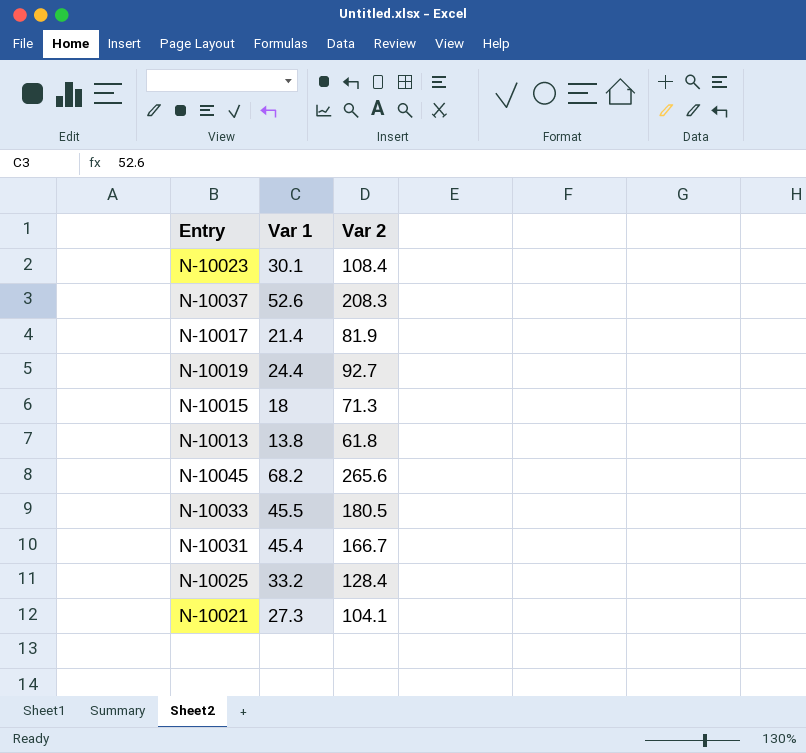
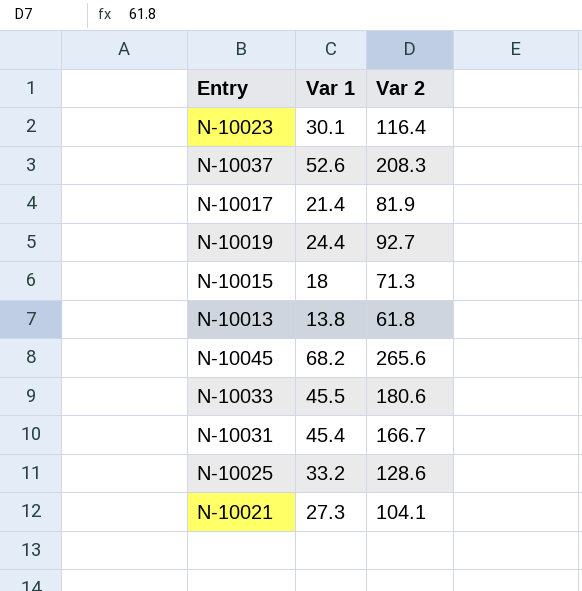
N-10023 | Var 2: 108.4 -> 116.4
N-10033 | Var 2: 180.5 -> 180.6
N-10025 | Var 2: 128.4 -> 128.6

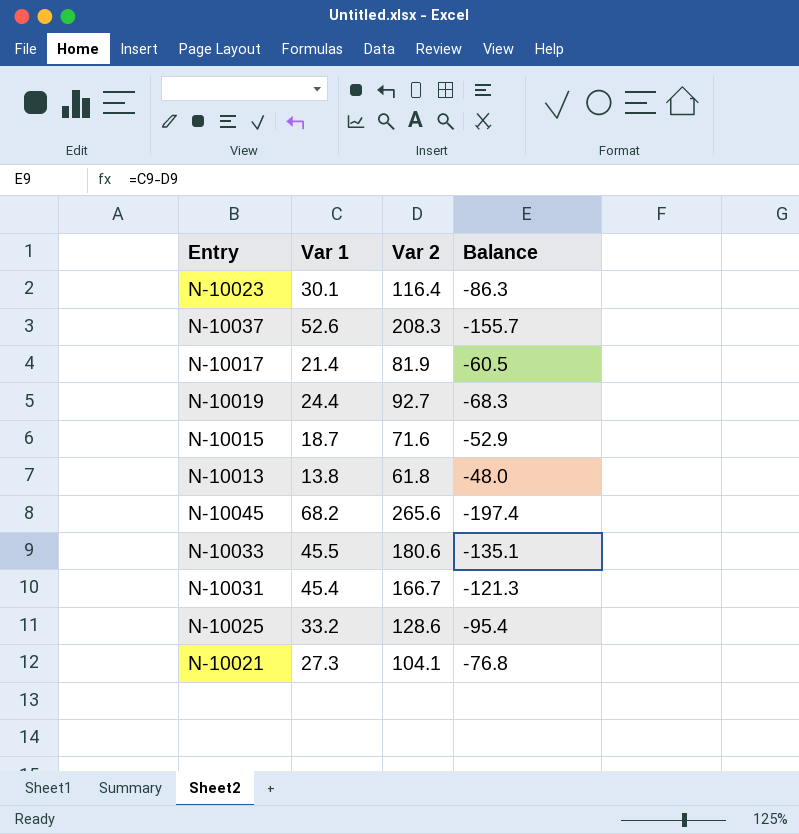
column Balance | formula: none -> [Var 1] - [Var 2]
N-10015 | Var 1: 18 -> 18.7
N-10015 | Var 2: 71.3 -> 71.6

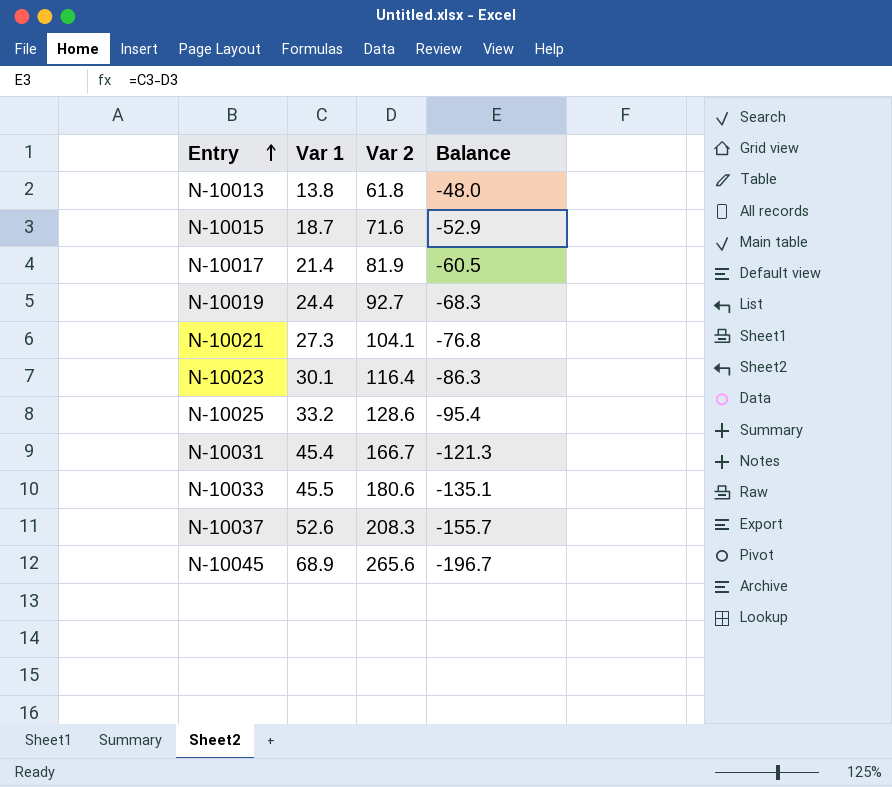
row order: none -> Entry ascending
N-10045 | Var 1: 68.2 -> 68.9
N-10045 | Balance: -197.4 -> -196.7

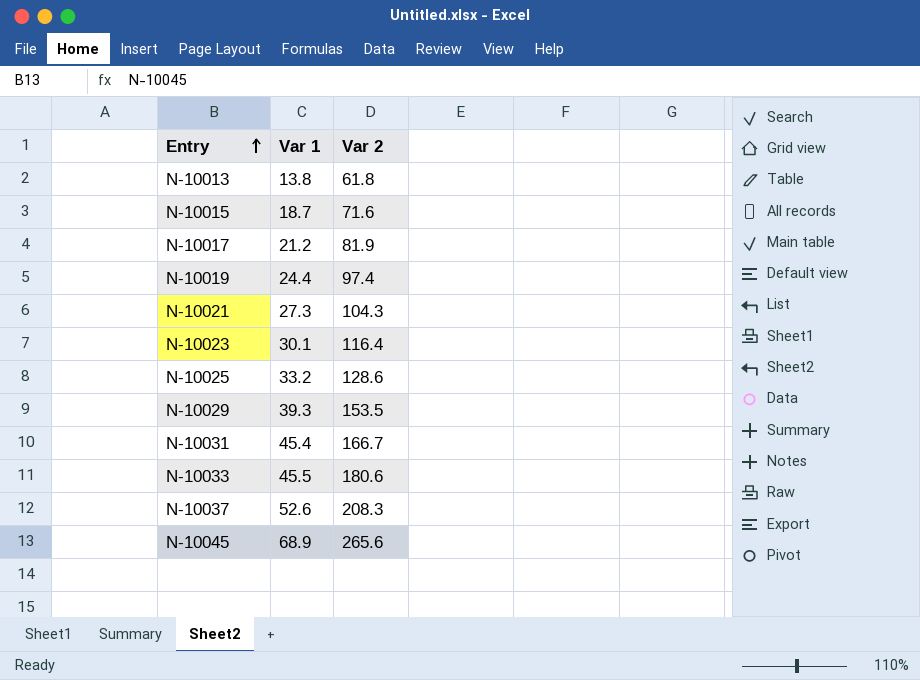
column Balance | formula: [Var 1] - [Var 2] -> none
N-10017 | Var 1: 21.4 -> 21.2
N-10019 | Var 2: 92.7 -> 97.4
N-10021 | Var 2: 104.1 -> 104.3
row N-10029: none -> 39.3 | 153.5

